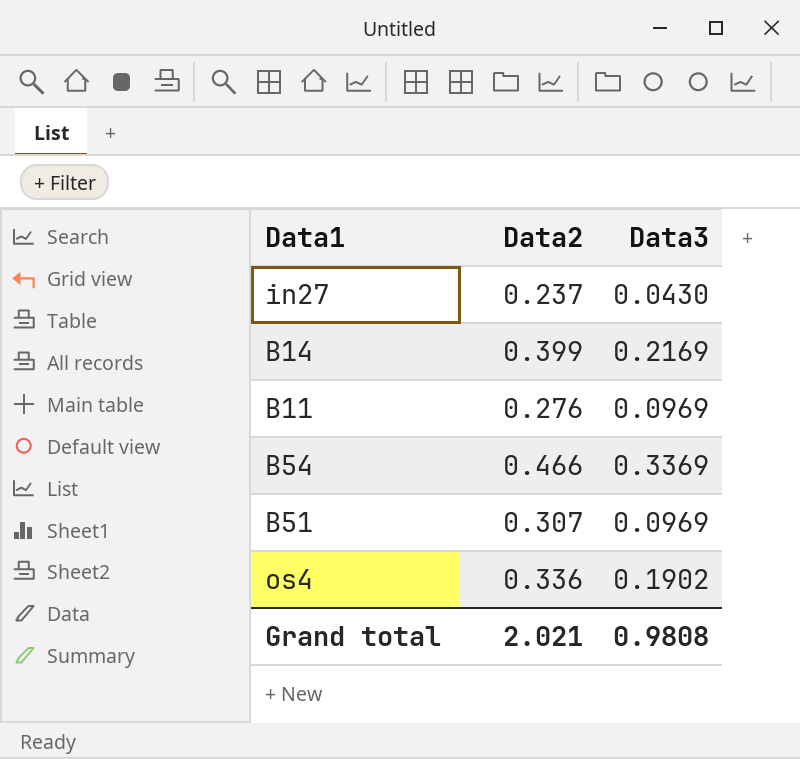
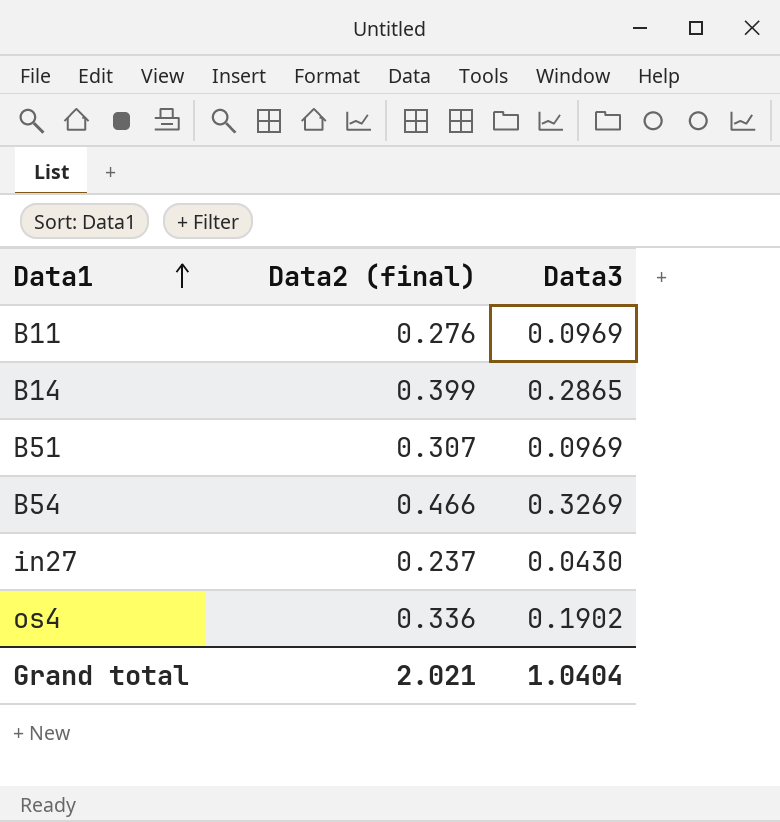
row order: none -> Data1 ascending
column name: Data2 -> Data2 (final)
B14 | Data3: 0.2169 -> 0.2865
B54 | Data3: 0.3369 -> 0.3269
Grand total | Data3: 0.9808 -> 1.0404

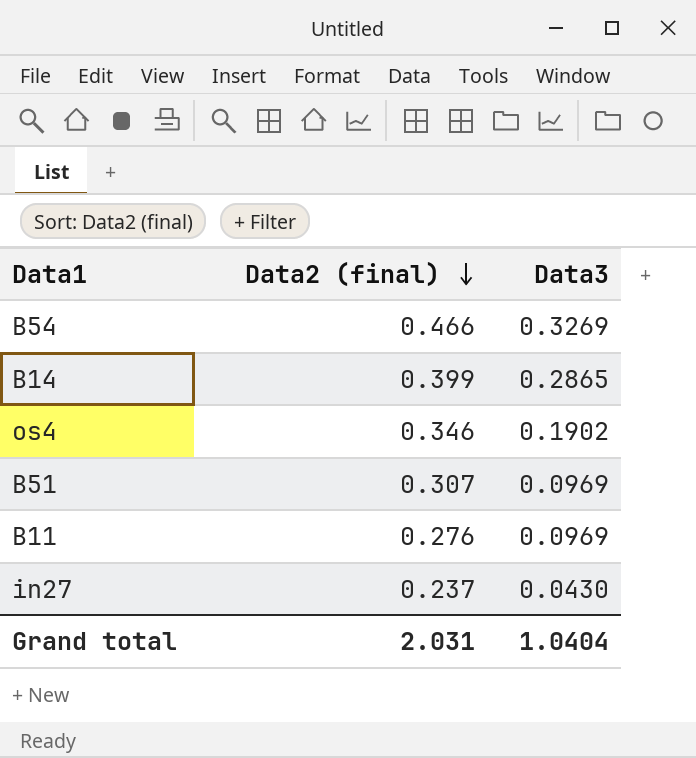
row order: Data1 ascending -> Data2 (final) descending
os4 | Data2 (final): 0.336 -> 0.346
Grand total | Data2 (final): 2.021 -> 2.031

